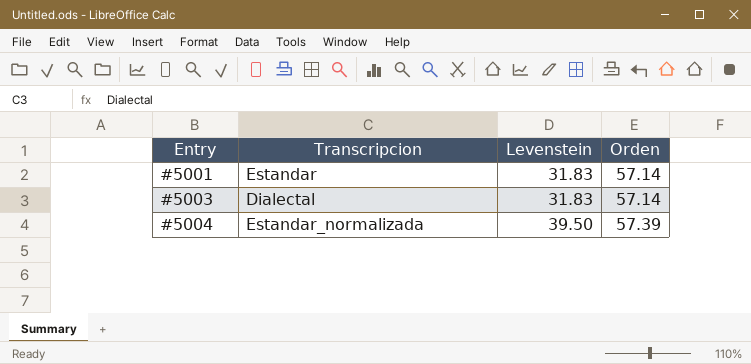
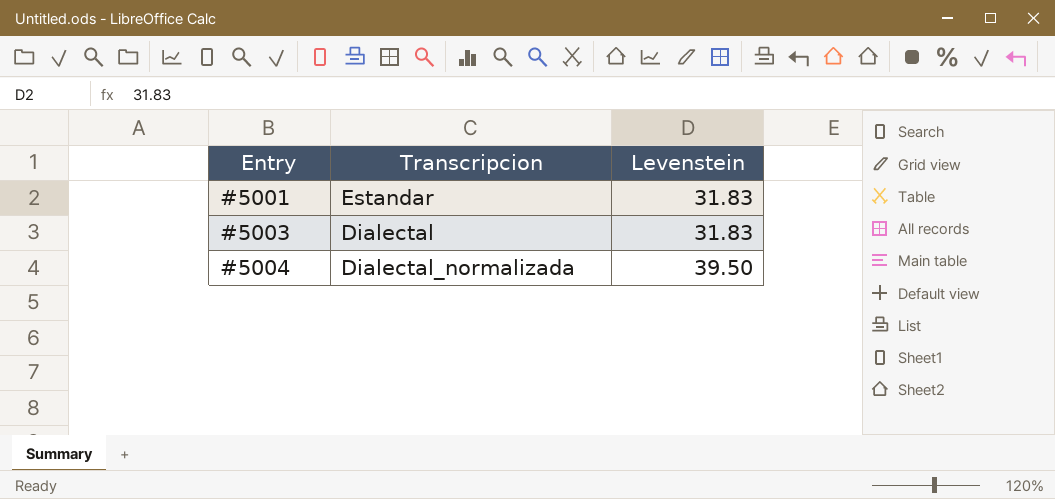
column Orden | position: 4 -> none
#5004 | Transcripcion: Estandar_normalizada -> Dialectal_normalizada

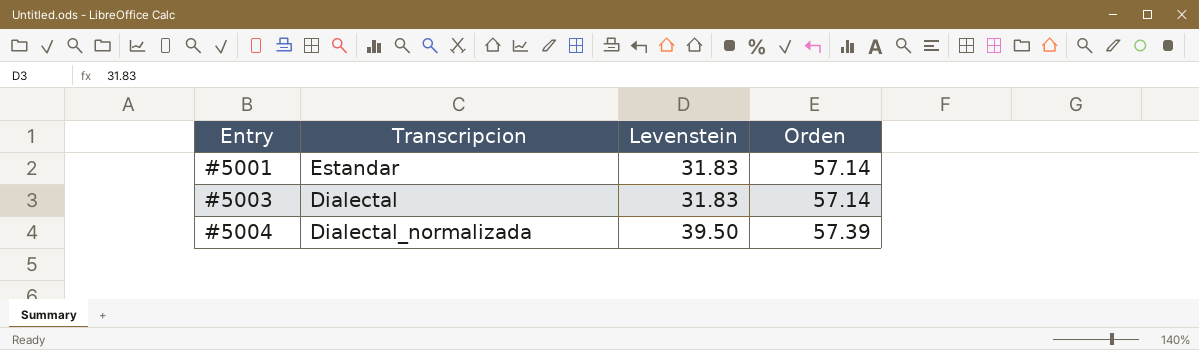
column Orden | position: none -> 4

